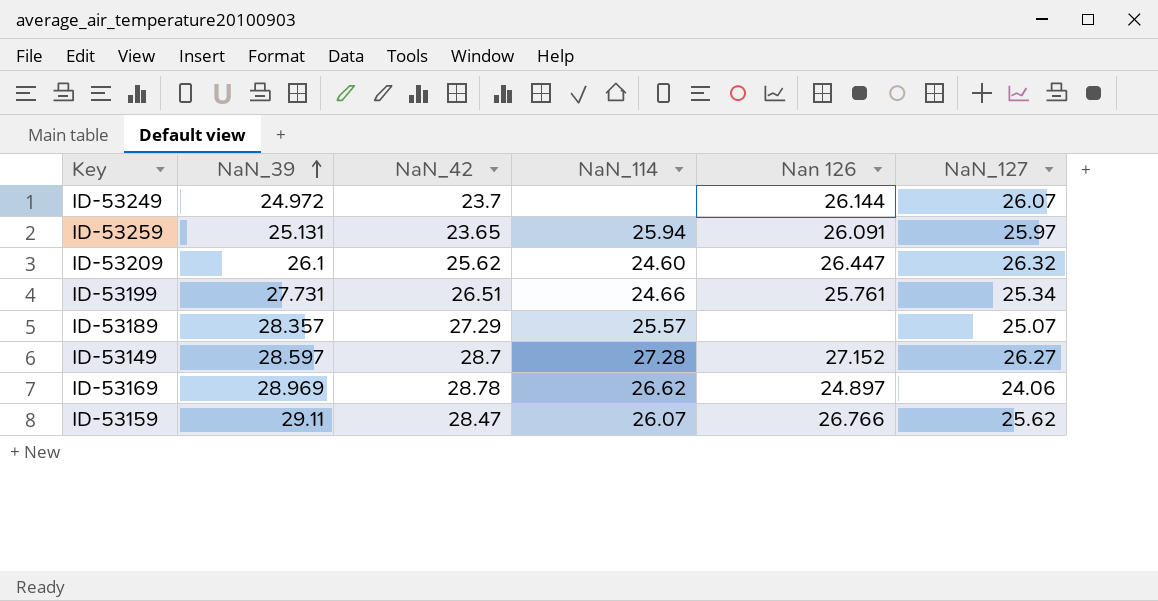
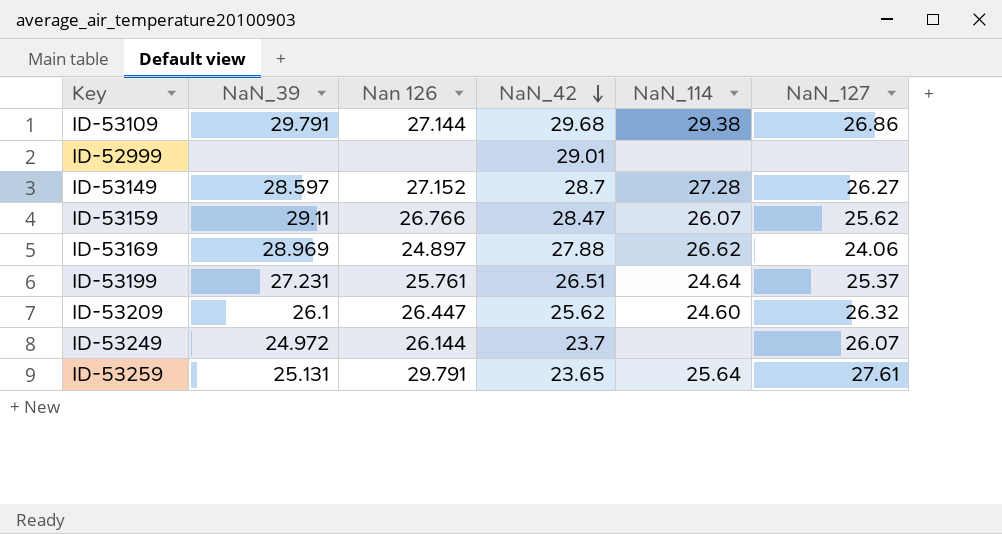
row order: NaN_39 ascending -> NaN_42 descending
column Nan 126 | position: 5 -> 3
row ID-53189: 28.357 | 27.29 | 25.57 | none | 25.07 -> none
row ID-53109: none -> 29.791 | 27.144 | 29.68 | 29.38 | 26.86
row ID-52999: none -> none | none | 29.01 | none | none
ID-53169 | NaN_42: 28.78 -> 27.88
ID-53199 | NaN_39: 27.731 -> 27.231
ID-53199 | NaN_114: 24.66 -> 24.64
ID-53199 | NaN_127: 25.34 -> 25.37
ID-53259 | Nan 126: 26.091 -> 29.791
ID-53259 | NaN_114: 25.94 -> 25.64
ID-53259 | NaN_127: 25.97 -> 27.61

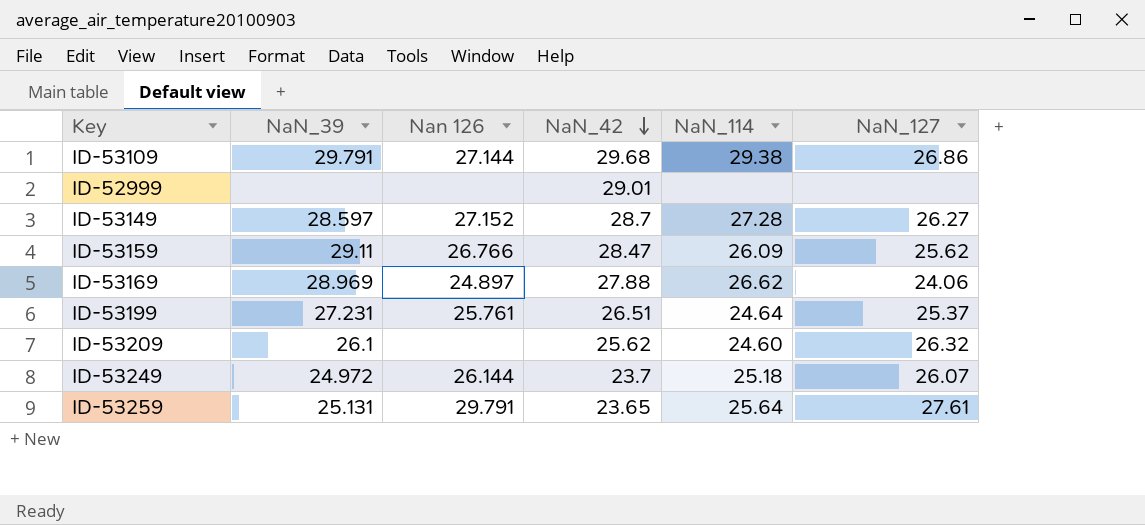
ID-53159 | NaN_114: 26.07 -> 26.09
ID-53209 | Nan 126: 26.447 -> none
ID-53249 | NaN_114: none -> 25.18

